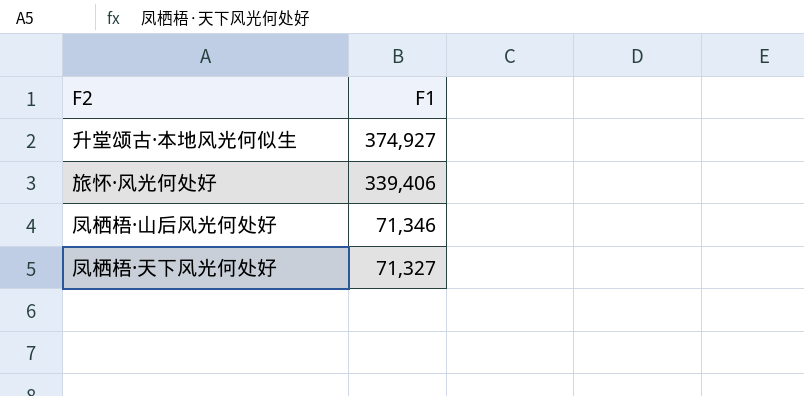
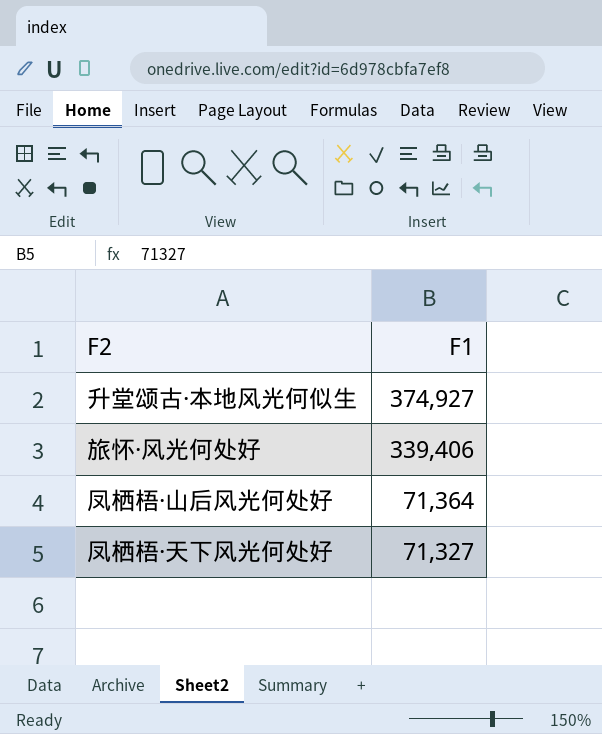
凤栖梧·山后风光何处好 | F1: 71,346 -> 71,364

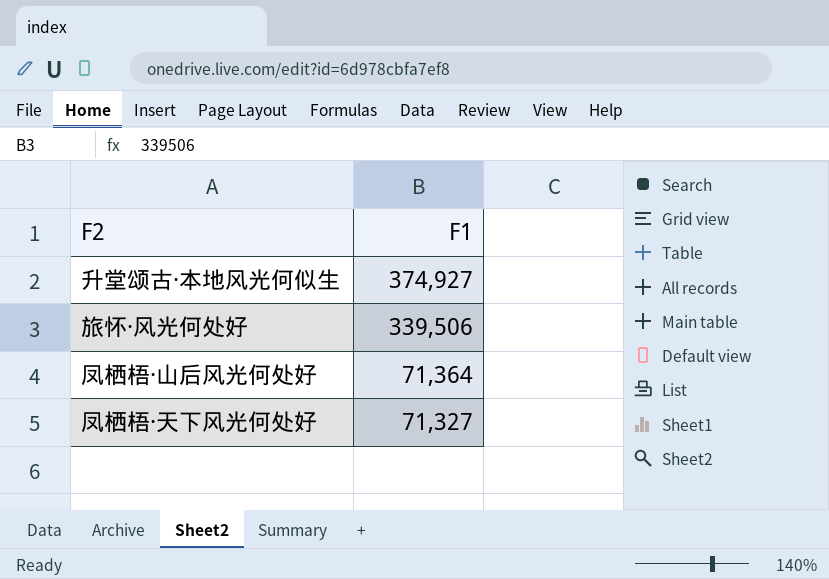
旅怀·风光何处好 | F1: 339,406 -> 339,506

